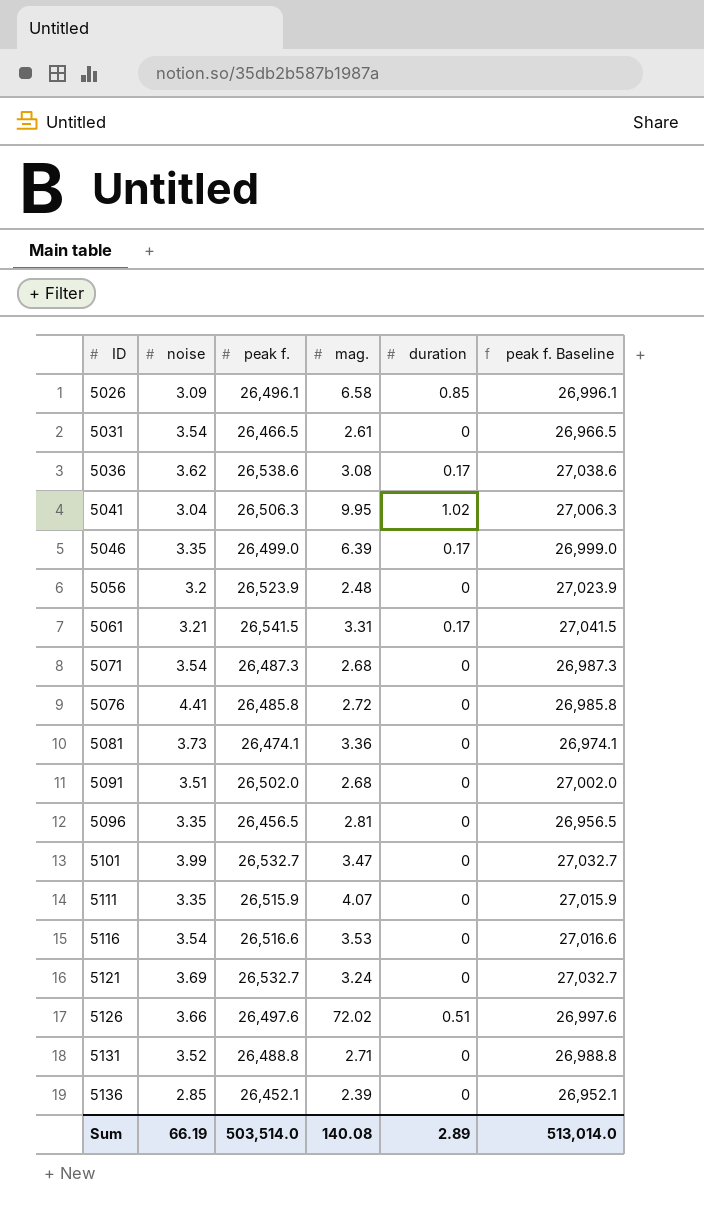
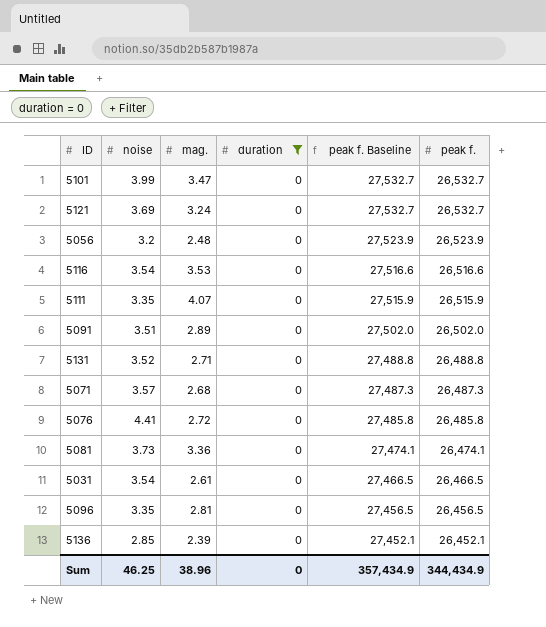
filter: none -> duration = 0
row order: ID ascending -> peak f. Baseline descending
column peak f. Baseline | formula: [peak f.] + 500 -> [peak f.] + 1000
column peak f. | position: 3 -> 6
5091 | mag.: 2.68 -> 2.89
5071 | noise: 3.54 -> 3.57
Sum | noise: 66.19 -> 46.25
Sum | mag.: 140.08 -> 38.96
Sum | duration: 2.89 -> 0
Sum | peak f. Baseline: 513,014.0 -> 357,434.9
Sum | peak f.: 503,514.0 -> 344,434.9

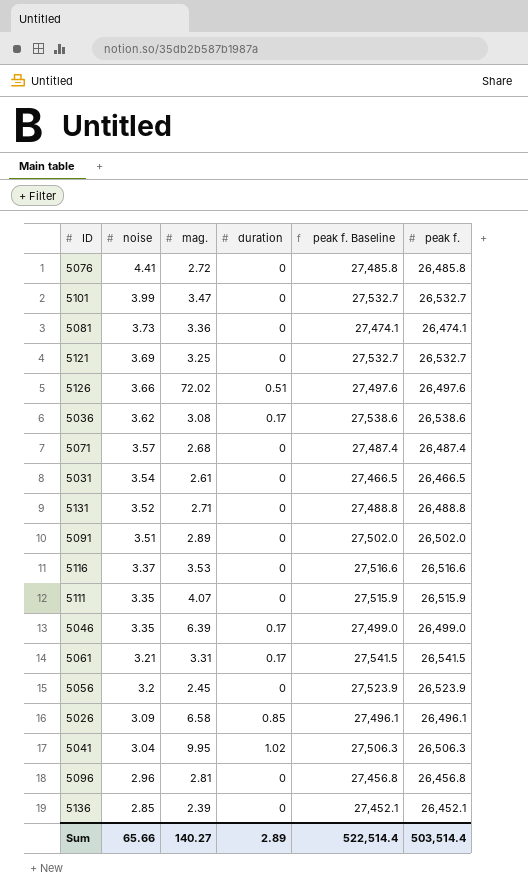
filter: duration = 0 -> none
row order: peak f. Baseline descending -> noise descending
5121 | mag.: 3.24 -> 3.25
5071 | peak f. Baseline: 27,487.3 -> 27,487.4
5071 | peak f.: 26,487.3 -> 26,487.4
5116 | noise: 3.54 -> 3.37
5056 | mag.: 2.48 -> 2.45
5096 | noise: 3.35 -> 2.96
5096 | peak f. Baseline: 27,456.5 -> 27,456.8
5096 | peak f.: 26,456.5 -> 26,456.8
Sum | noise: 46.25 -> 65.66
Sum | mag.: 38.96 -> 140.27
Sum | duration: 0 -> 2.89
Sum | peak f. Baseline: 357,434.9 -> 522,514.4
Sum | peak f.: 344,434.9 -> 503,514.4

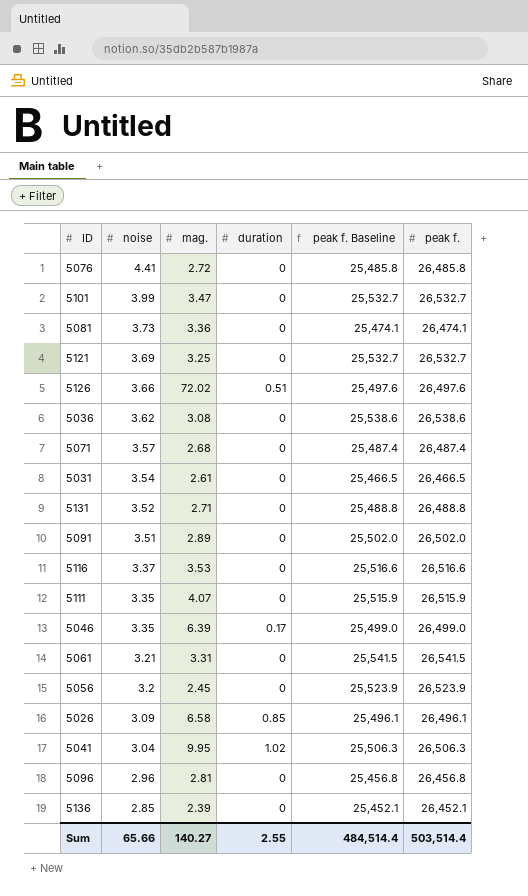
column peak f. Baseline | formula: [peak f.] + 1000 -> [peak f.] - 1000
5036 | duration: 0.17 -> 0
5061 | duration: 0.17 -> 0
Sum | duration: 2.89 -> 2.55
Sum | peak f. Baseline: 522,514.4 -> 484,514.4

